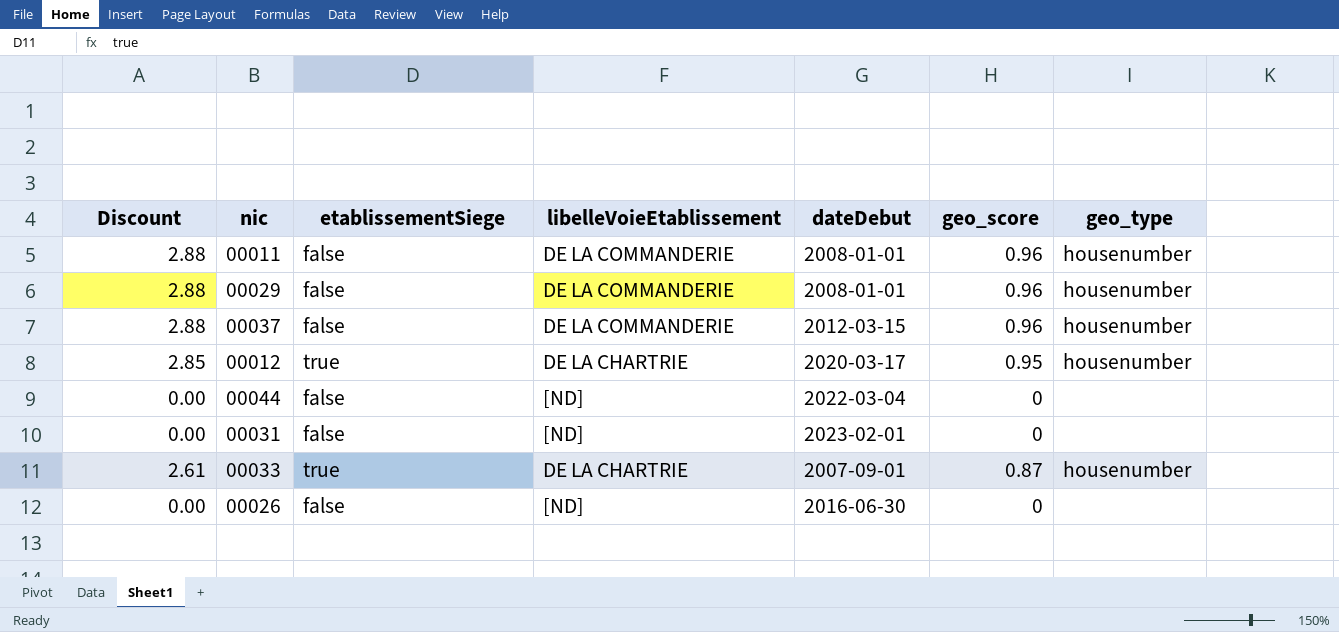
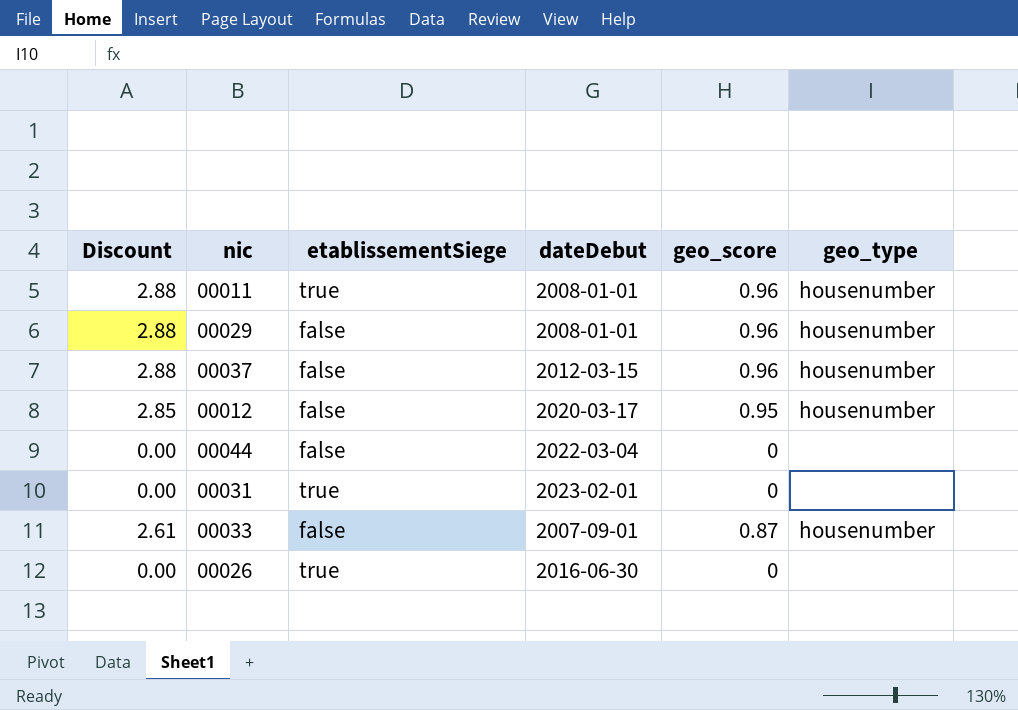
column libelleVoieEtablissement | position: 4 -> none
00011 | etablissementSiege: false -> true
00012 | etablissementSiege: true -> false
00031 | etablissementSiege: false -> true
00033 | etablissementSiege: true -> false
00026 | etablissementSiege: false -> true

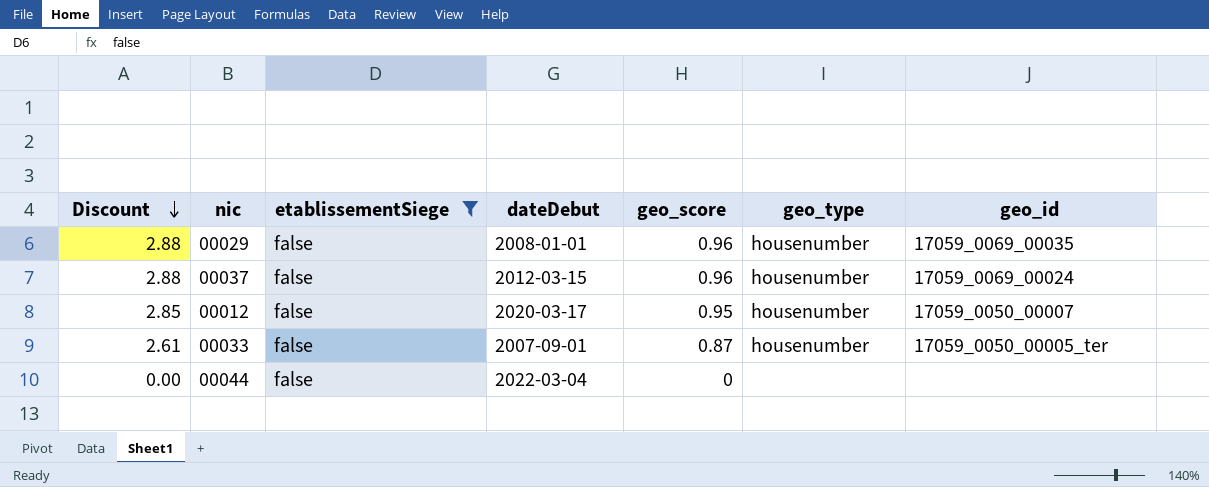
filter: none -> etablissementSiege = false
row order: none -> Discount descending
column geo_id | position: none -> 7

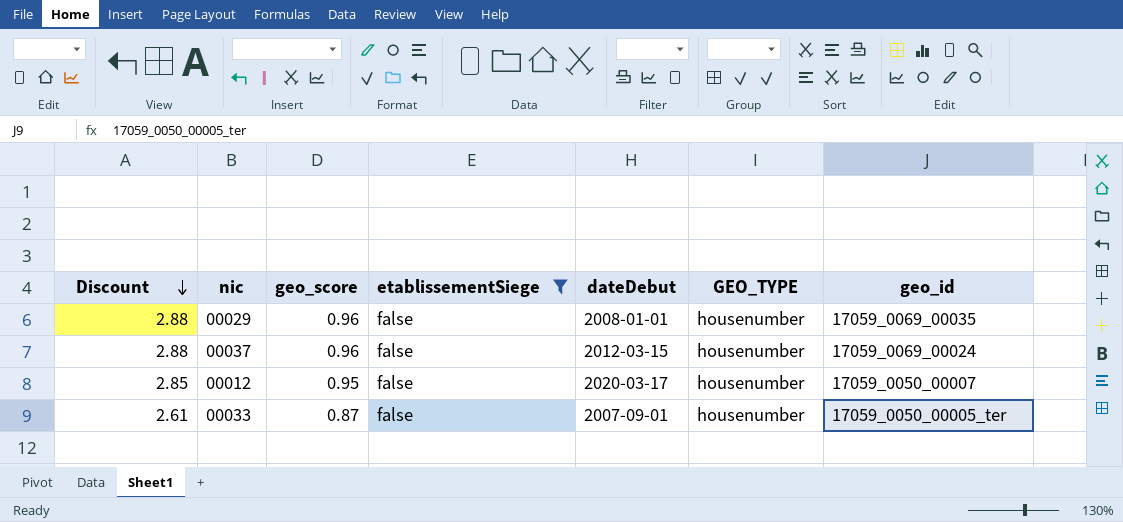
column geo_score | position: 5 -> 3
column name: geo_type -> GEO_TYPE
row 00044: 0.00 | false | 2022-03-04 | 0 | none | none -> none

